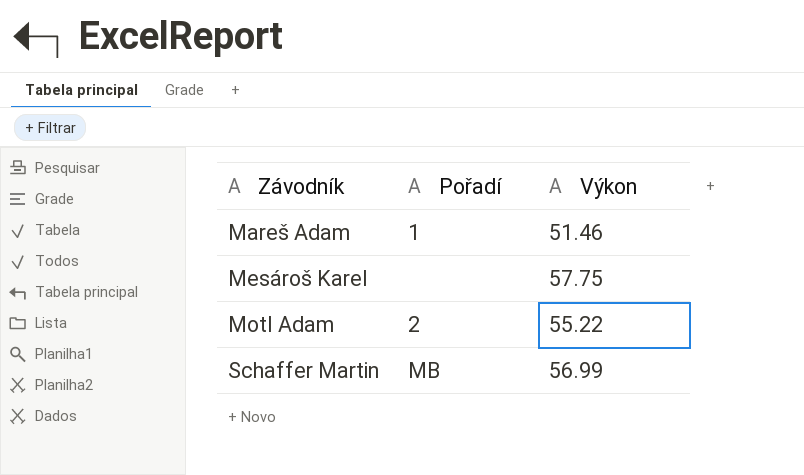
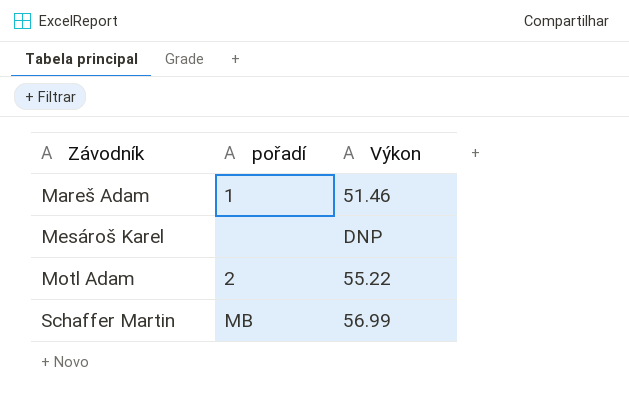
column name: Pořadí -> pořadí
Mesároš Karel | Výkon: 57.75 -> DNP

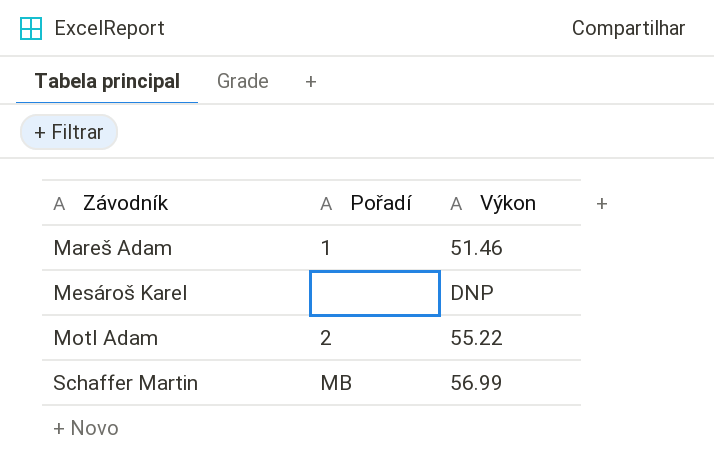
column name: pořadí -> Pořadí

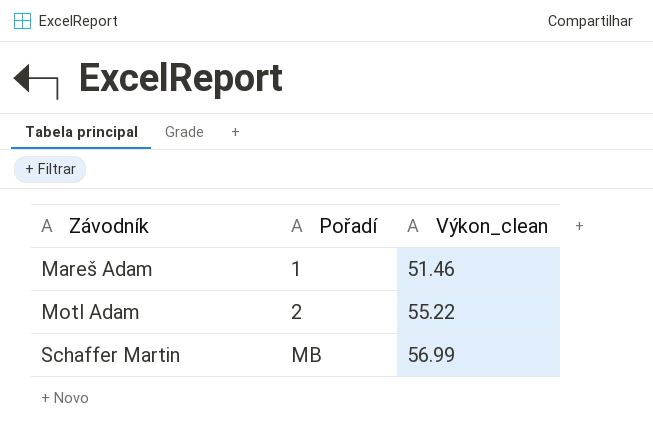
column name: Výkon -> Výkon_clean
row Mesároš Karel: none | DNP -> none

